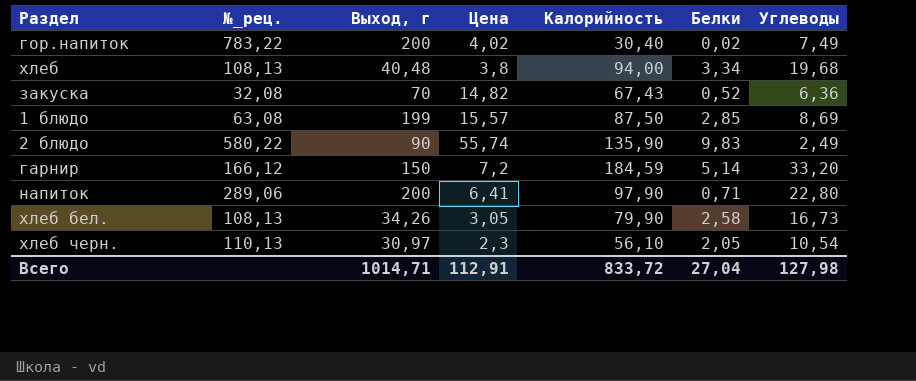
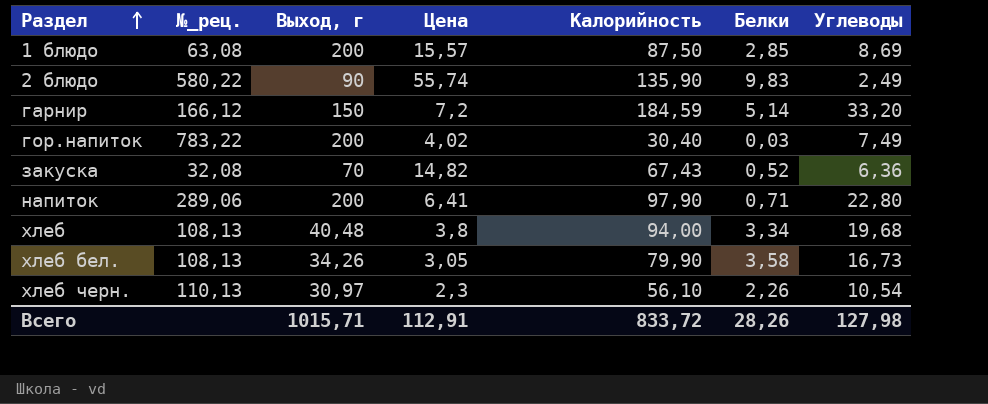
row order: none -> Раздел ascending
1 блюдо | Выход, г: 199 -> 200
гор.напиток | Белки: 0,02 -> 0,03
хлеб бел. | Белки: 2,58 -> 3,58
хлеб черн. | Белки: 2,05 -> 2,26
Всего | Выход, г: 1014,71 -> 1015,71
Всего | Белки: 27,04 -> 28,26

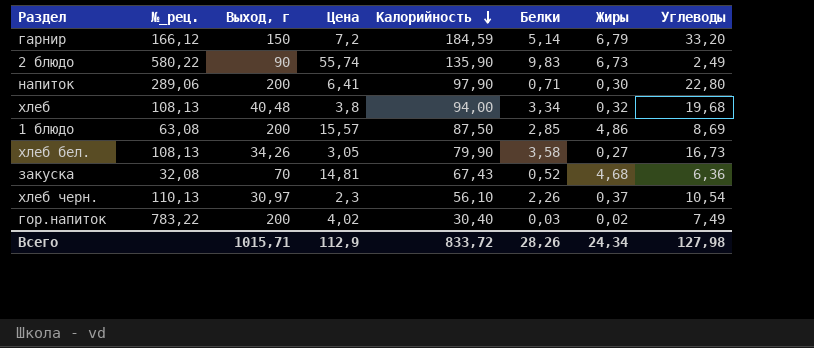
row order: Раздел ascending -> Калорийность descending
column Жиры | position: none -> 7
закуска | Цена: 14,82 -> 14,81
Всего | Цена: 112,91 -> 112,9

